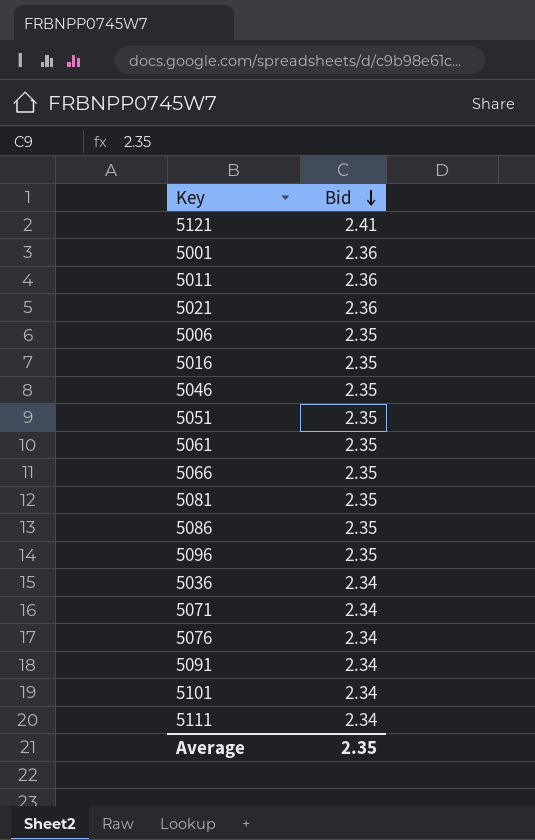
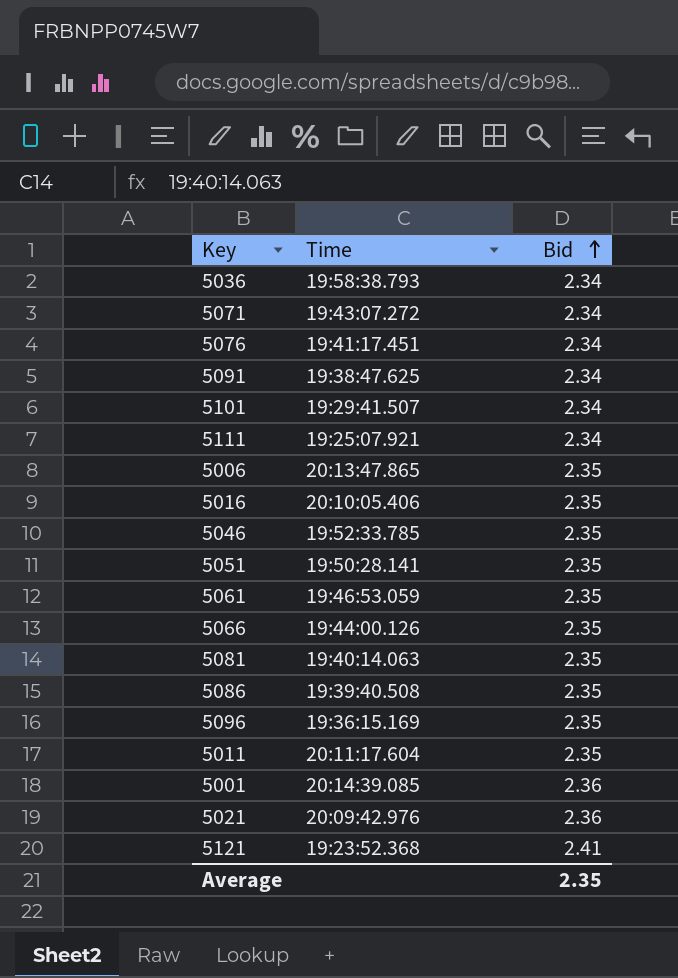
row order: Bid descending -> Bid ascending
column Time | position: none -> 2
5011 | Bid: 2.36 -> 2.35

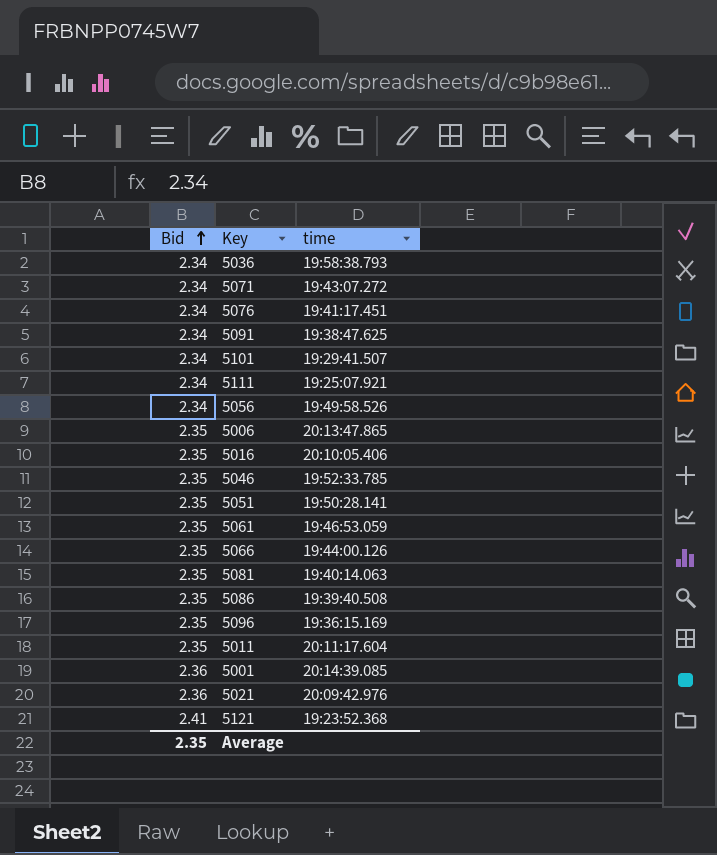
column Bid | position: 3 -> 1
column name: Time -> time
row 5056: none -> 2.34 | 19:49:58.526

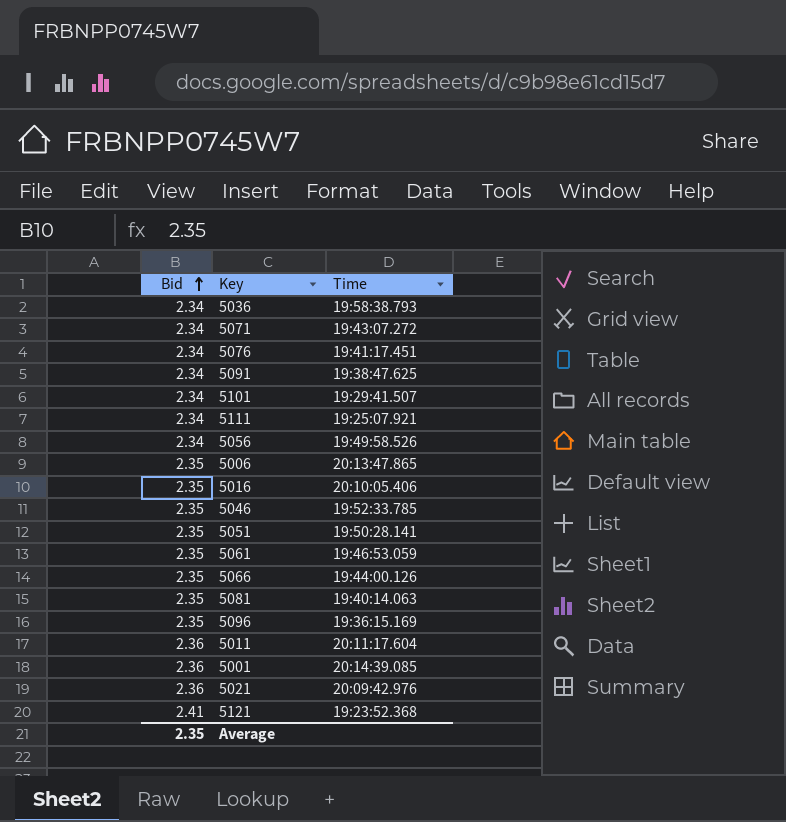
column name: time -> Time
row 5086: 2.35 | 19:39:40.508 -> none
5011 | Bid: 2.35 -> 2.36

